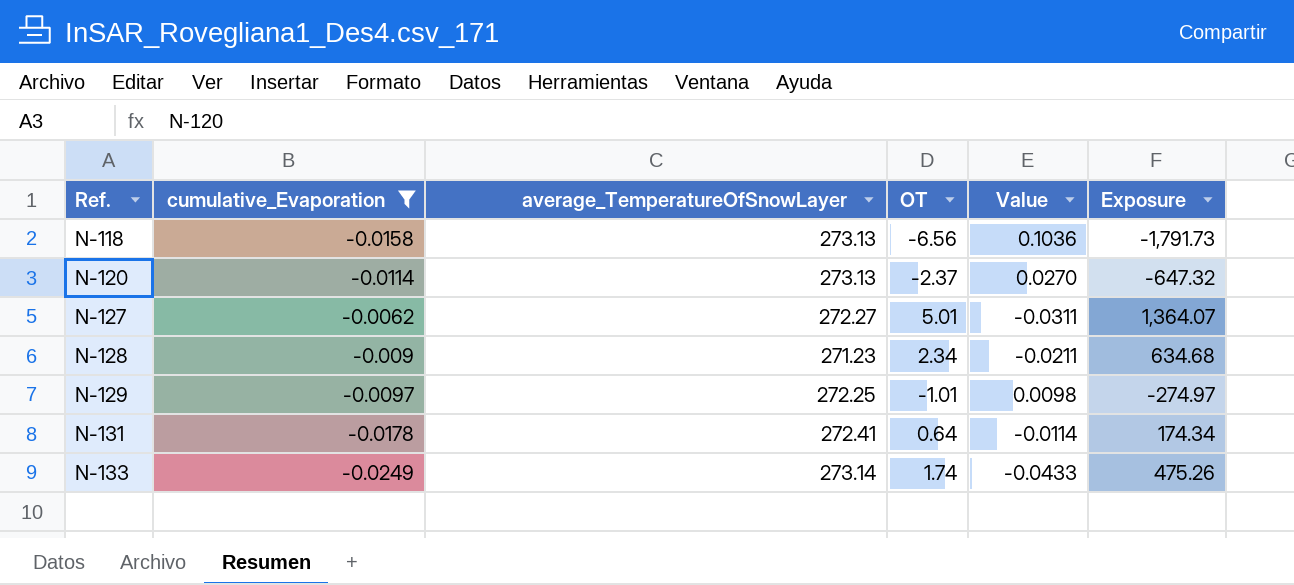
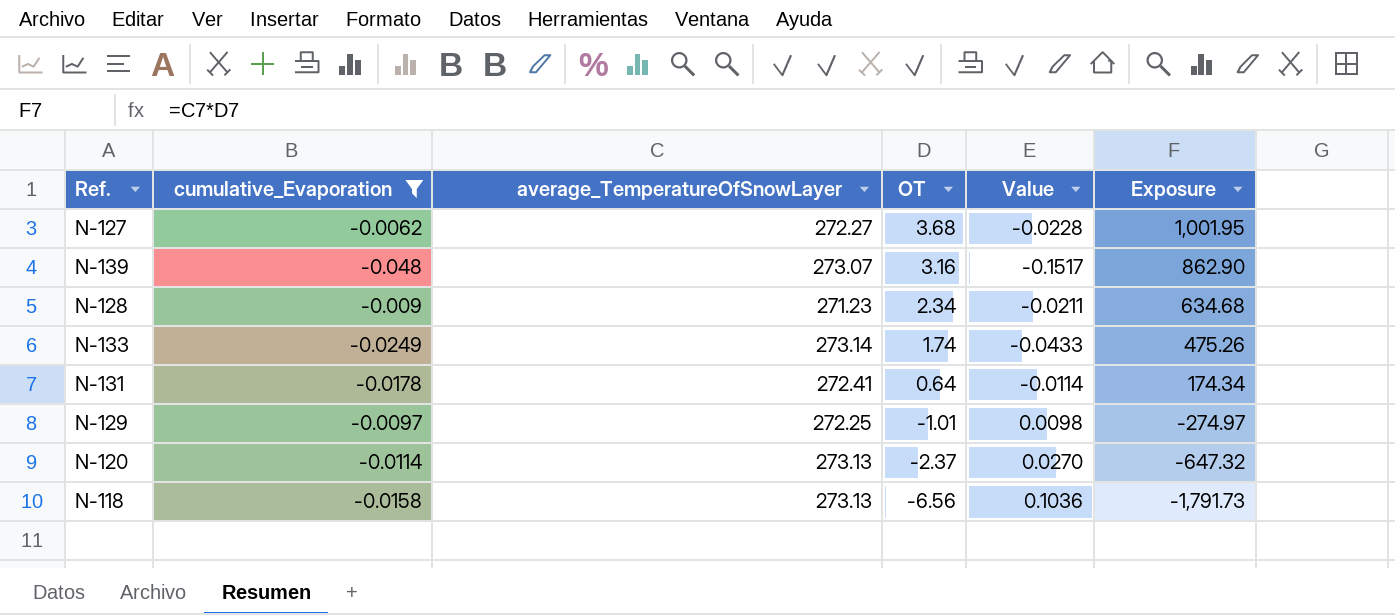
row order: Ref. ascending -> OT descending
N-127 | OT: 5.01 -> 3.68
N-127 | Value: -0.0311 -> -0.0228
N-127 | Exposure: 1,364.07 -> 1,001.95
row N-139: none -> -0.048 | 273.07 | 3.16 | -0.1517 | 862.90

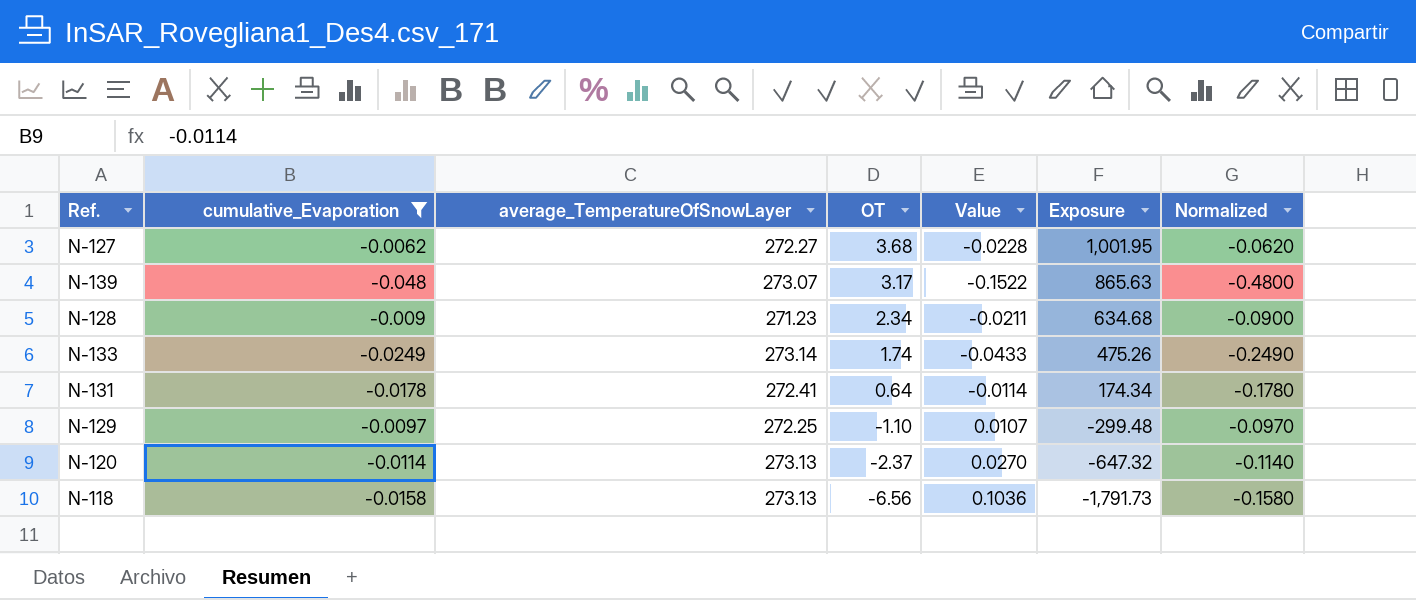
column Normalized | formula: none -> [cumulative_Evaporation] * 10
N-139 | OT: 3.16 -> 3.17
N-139 | Value: -0.1517 -> -0.1522
N-139 | Exposure: 862.90 -> 865.63
N-129 | OT: -1.01 -> -1.10
N-129 | Value: 0.0098 -> 0.0107
N-129 | Exposure: -274.97 -> -299.48

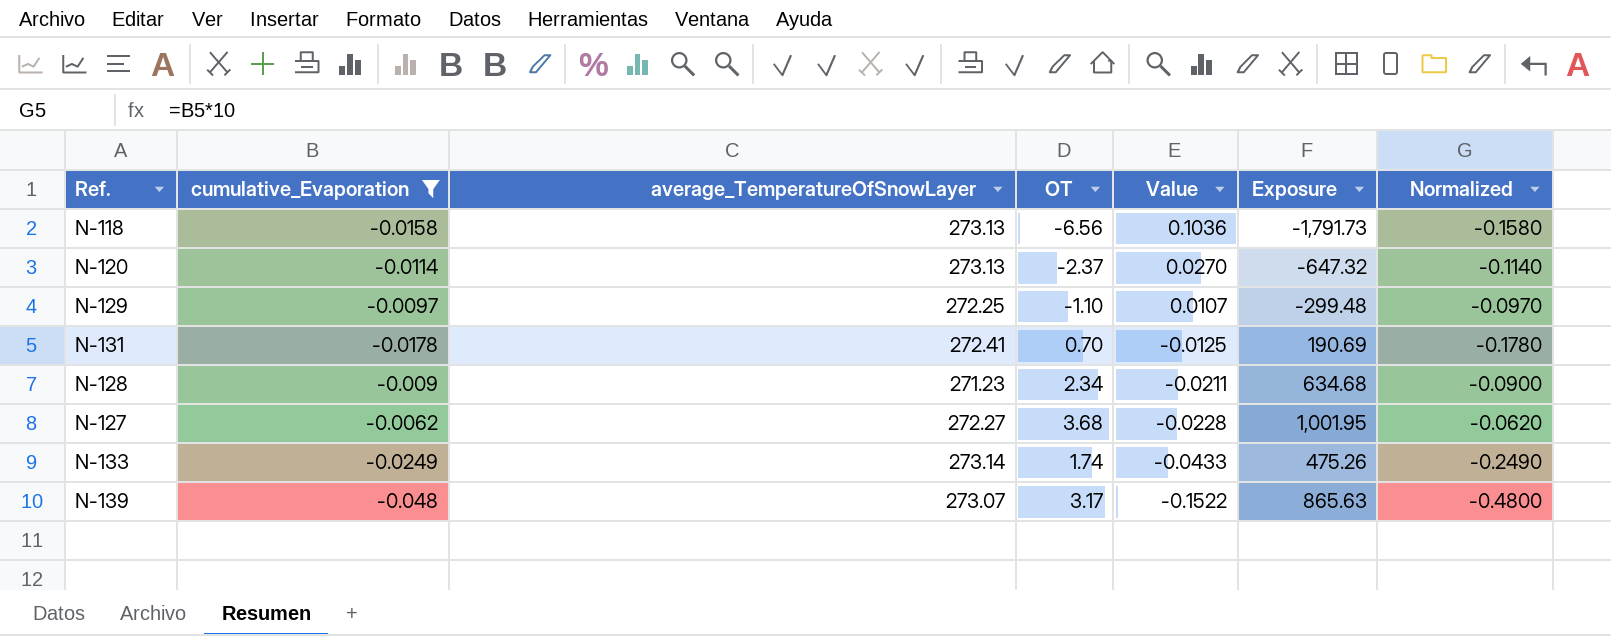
row order: OT descending -> Value descending
N-131 | OT: 0.64 -> 0.70
N-131 | Value: -0.0114 -> -0.0125
N-131 | Exposure: 174.34 -> 190.69

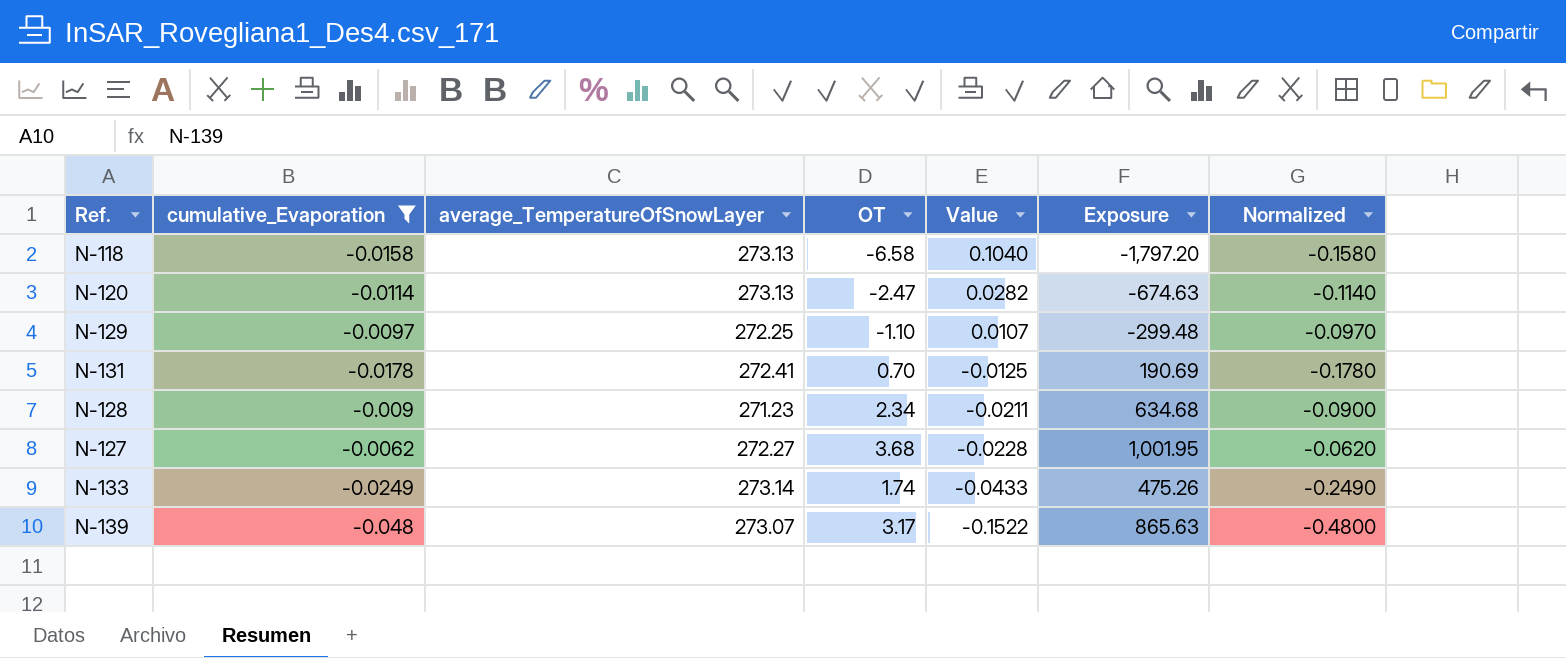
N-118 | OT: -6.56 -> -6.58
N-118 | Value: 0.1036 -> 0.1040
N-118 | Exposure: -1,791.73 -> -1,797.20
N-120 | OT: -2.37 -> -2.47
N-120 | Value: 0.0270 -> 0.0282
N-120 | Exposure: -647.32 -> -674.63

